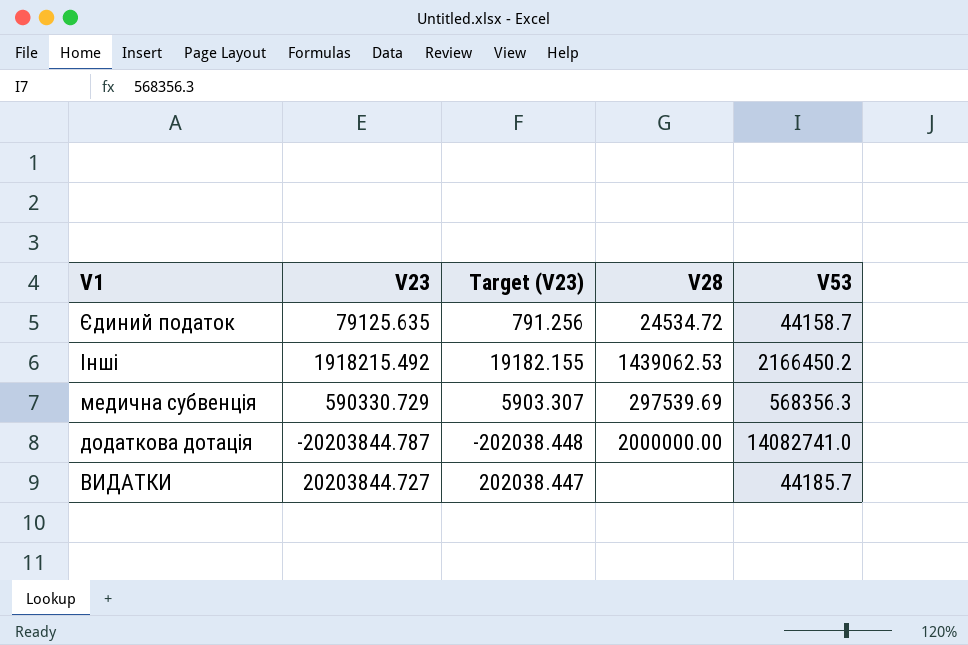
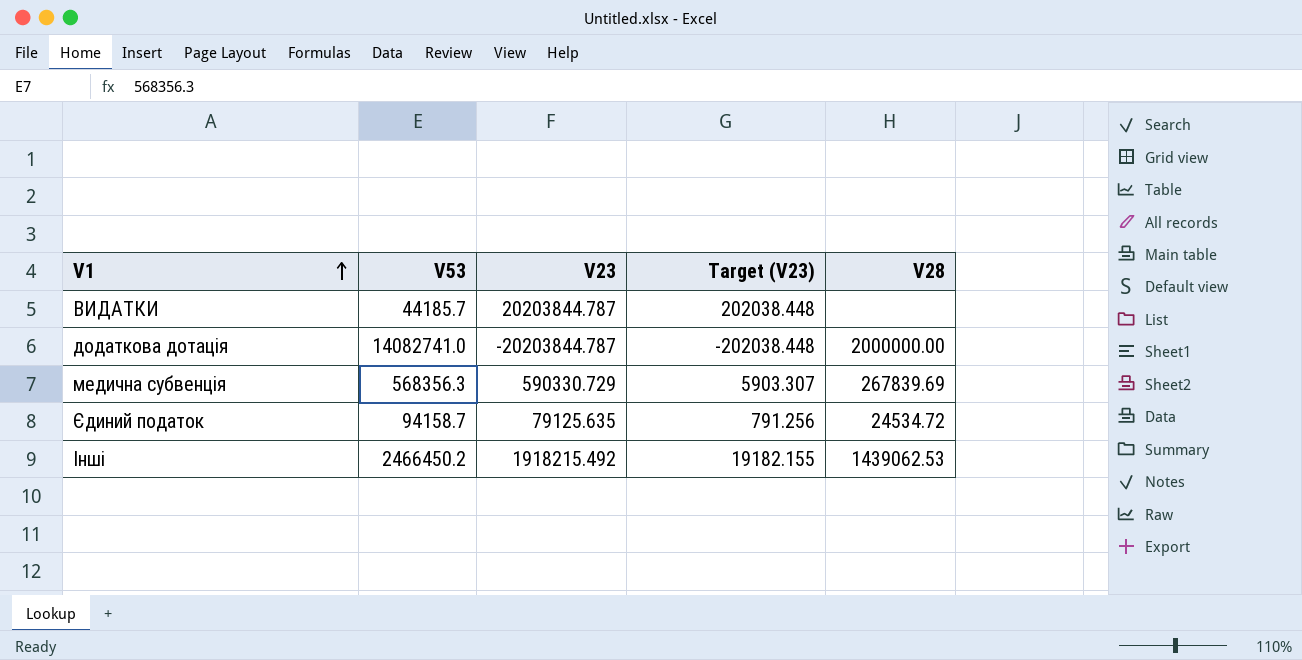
row order: none -> V1 ascending
column V53 | position: 5 -> 2
ВИДАТКИ | V23: 20203844.727 -> 20203844.787
ВИДАТКИ | Target (V23): 202038.447 -> 202038.448
медична субвенція | V28: 297539.69 -> 267839.69
Єдиний податок | V53: 44158.7 -> 94158.7
Інші | V53: 2166450.2 -> 2466450.2

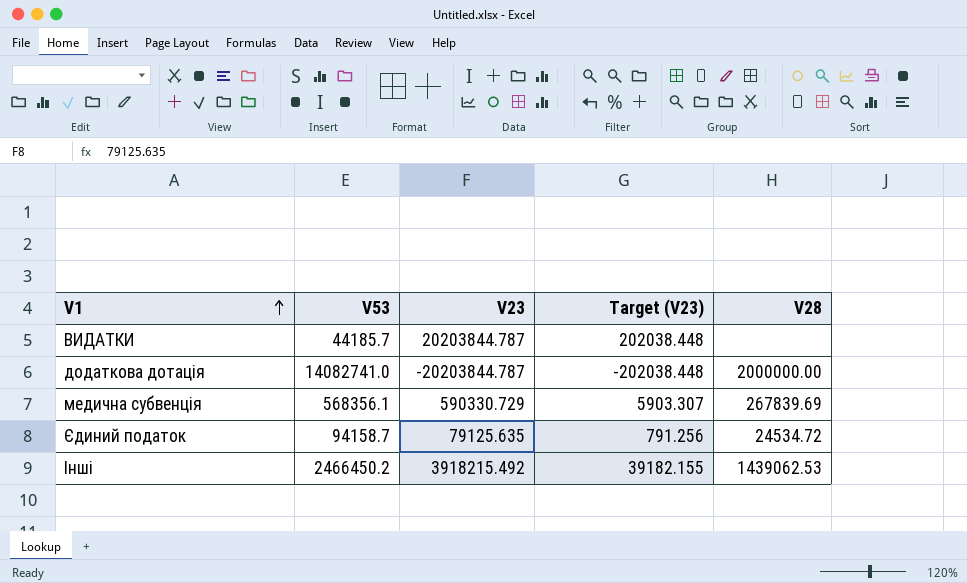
медична субвенція | V53: 568356.3 -> 568356.1
Інші | V23: 1918215.492 -> 3918215.492
Інші | Target (V23): 19182.155 -> 39182.155

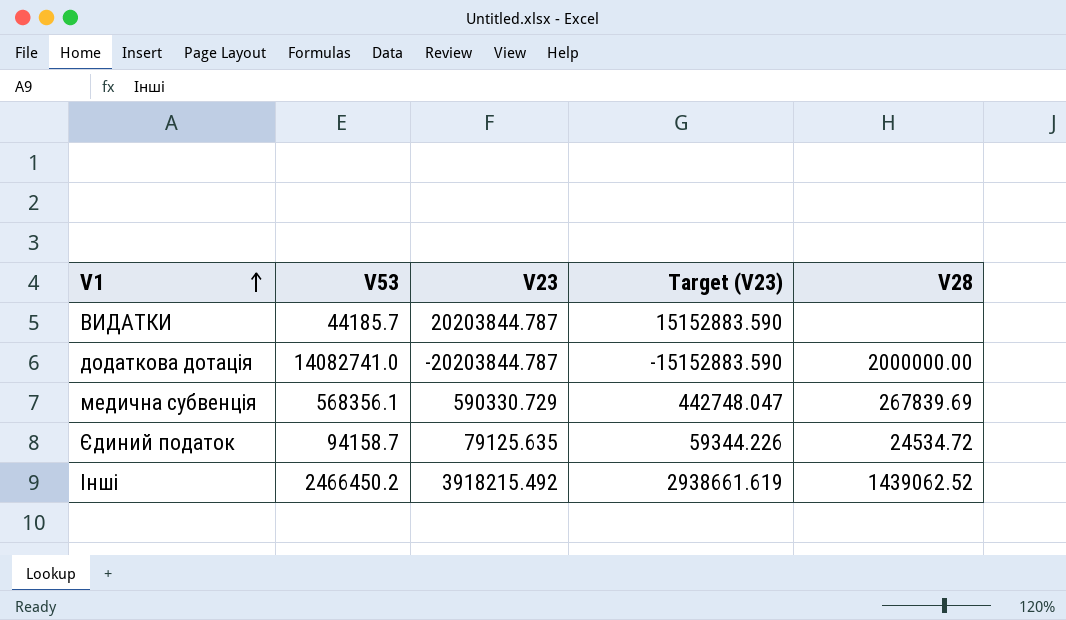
column Target (V23) | formula: [V23] * 0.01 -> [V23] * 0.75
Інші | V28: 1439062.53 -> 1439062.52

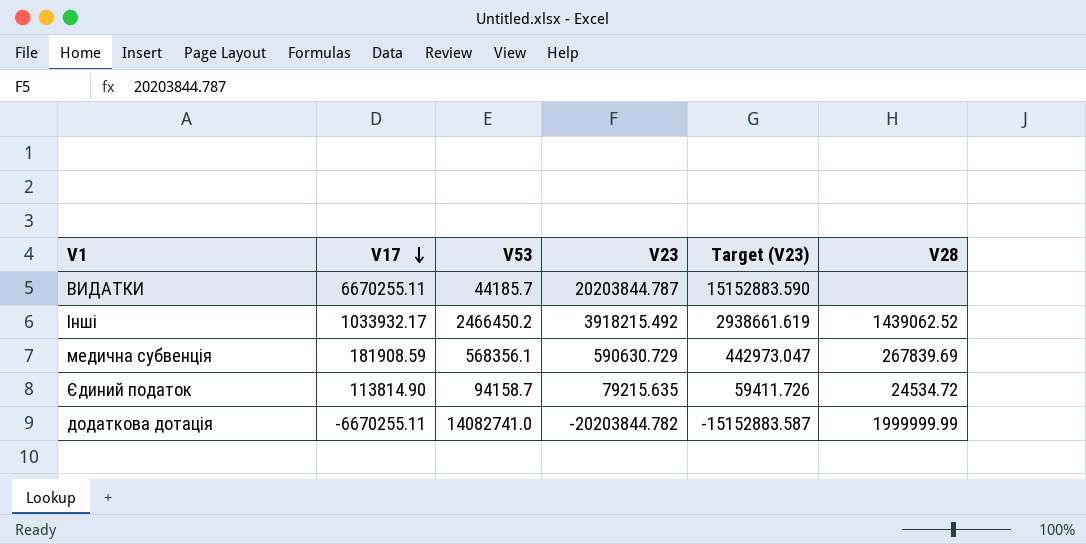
row order: V1 ascending -> V17 descending
column V17 | position: none -> 2
медична субвенція | V23: 590330.729 -> 590630.729
медична субвенція | Target (V23): 442748.047 -> 442973.047
Єдиний податок | V23: 79125.635 -> 79215.635
Єдиний податок | Target (V23): 59344.226 -> 59411.726
додаткова дотація | V23: -20203844.787 -> -20203844.782
додаткова дотація | Target (V23): -15152883.590 -> -15152883.587
додаткова дотація | V28: 2000000.00 -> 1999999.99

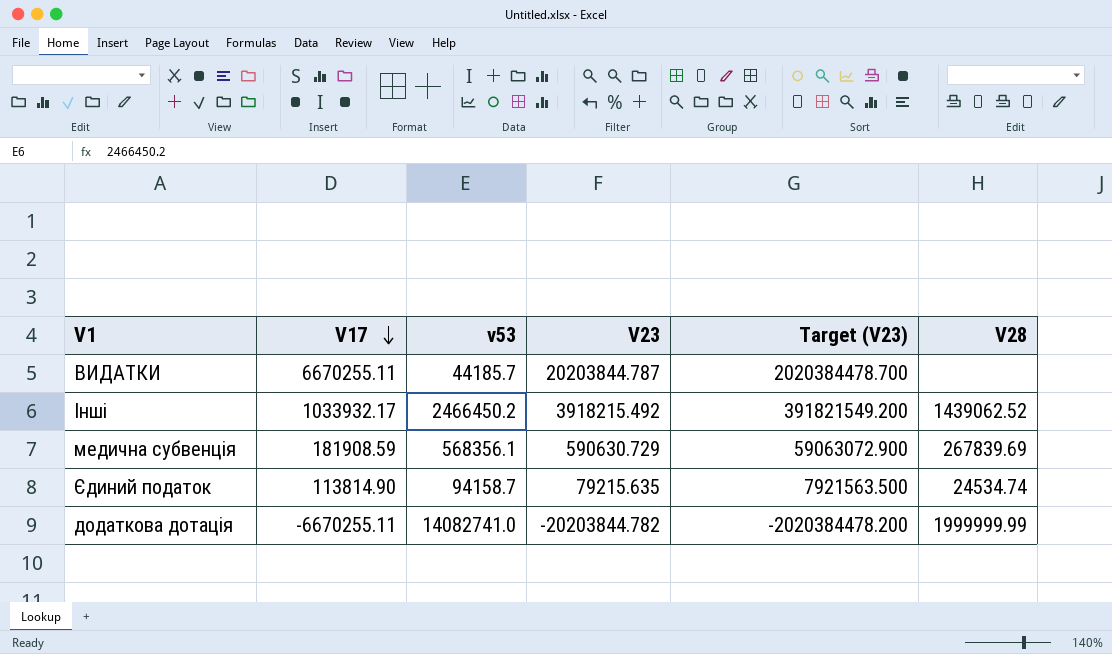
column name: V53 -> v53
column Target (V23) | formula: [V23] * 0.75 -> [V23] * 100
Єдиний податок | V28: 24534.72 -> 24534.74

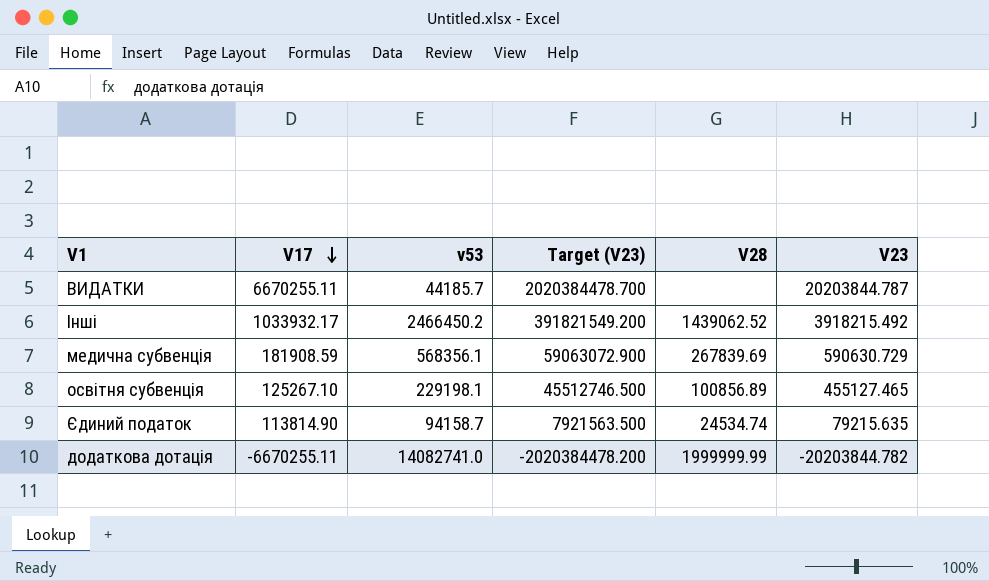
column V23 | position: 4 -> 6
row освітня субвенція: none -> 125267.10 | 229198.1 | 45512746.500 | 100856.89 | 455127.465

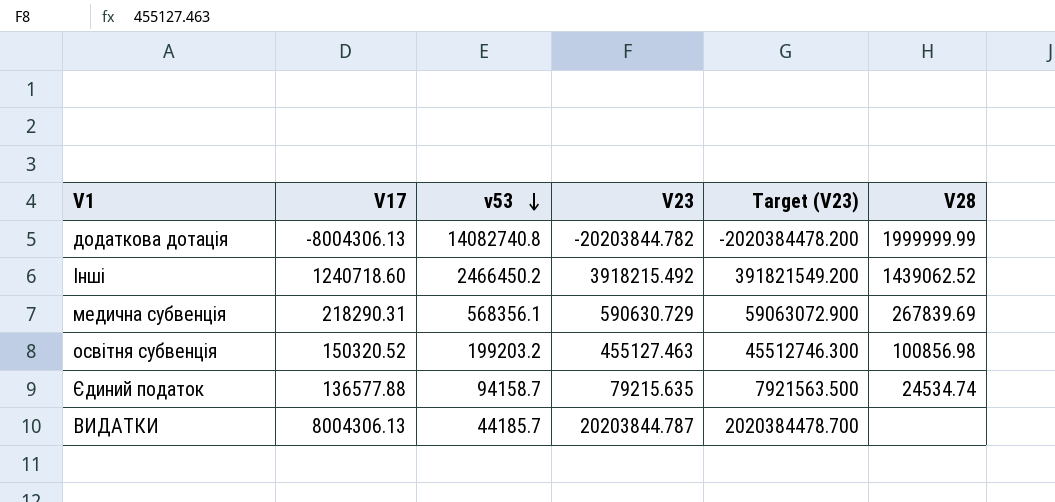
row order: V17 descending -> v53 descending
column V23 | position: 6 -> 4
додаткова дотація | V17: -6670255.11 -> -8004306.13
додаткова дотація | v53: 14082741.0 -> 14082740.8
Інші | V17: 1033932.17 -> 1240718.60
медична субвенція | V17: 181908.59 -> 218290.31
освітня субвенція | V17: 125267.10 -> 150320.52
освітня субвенція | v53: 229198.1 -> 199203.2
освітня субвенція | V23: 455127.465 -> 455127.463
освітня субвенція | Target (V23): 45512746.500 -> 45512746.300
освітня субвенція | V28: 100856.89 -> 100856.98
Єдиний податок | V17: 113814.90 -> 136577.88
ВИДАТКИ | V17: 6670255.11 -> 8004306.13

